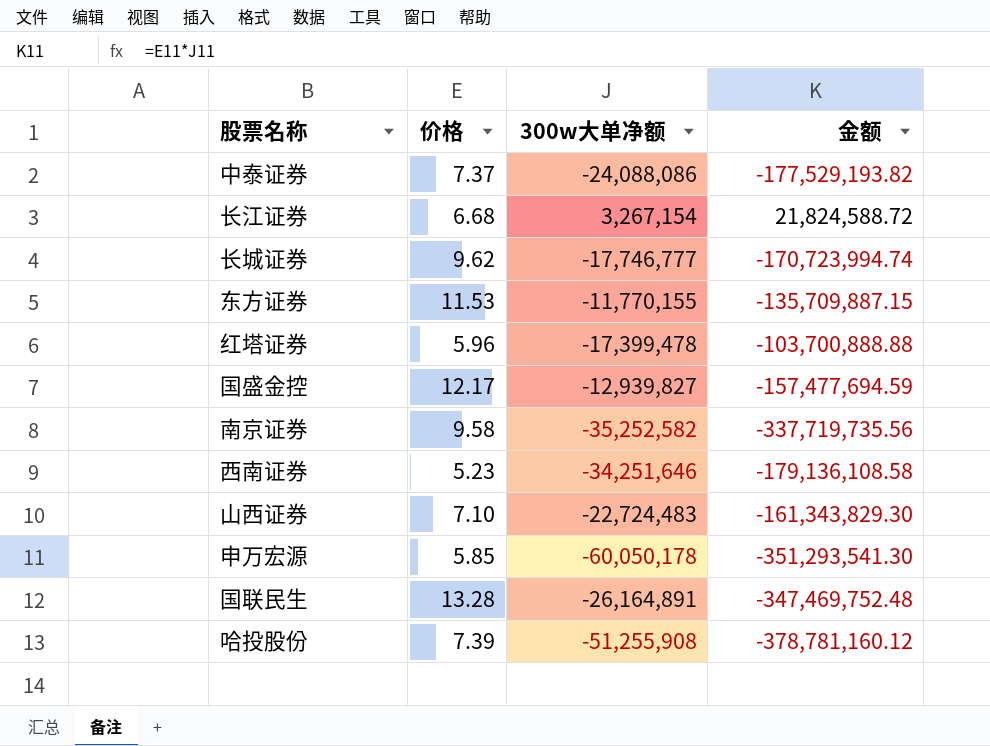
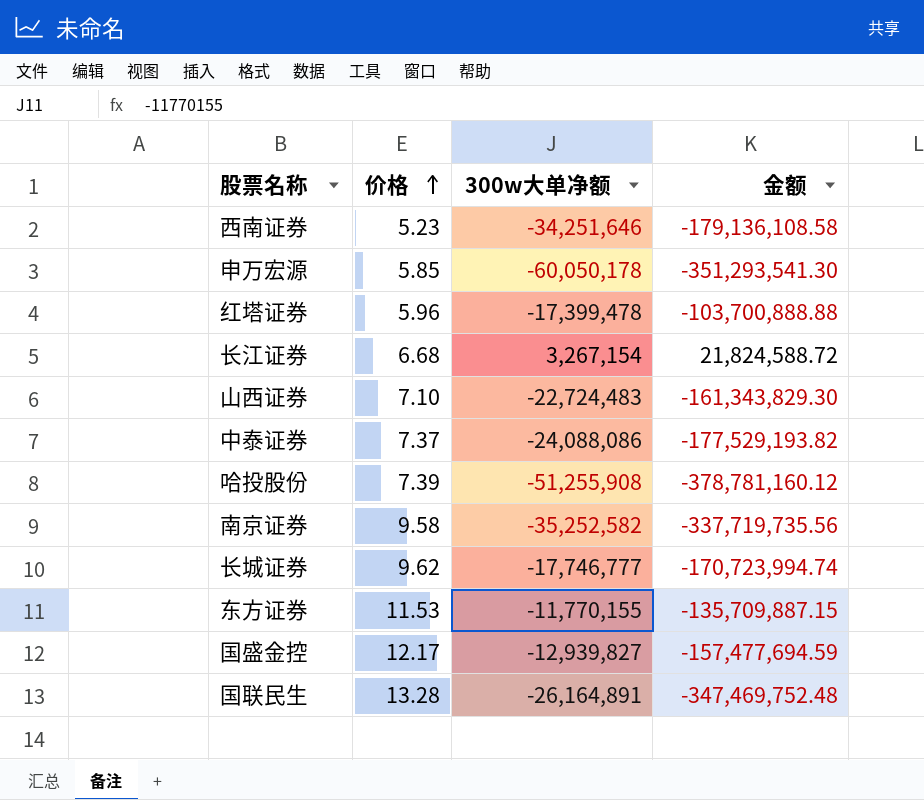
row order: none -> 价格 ascending

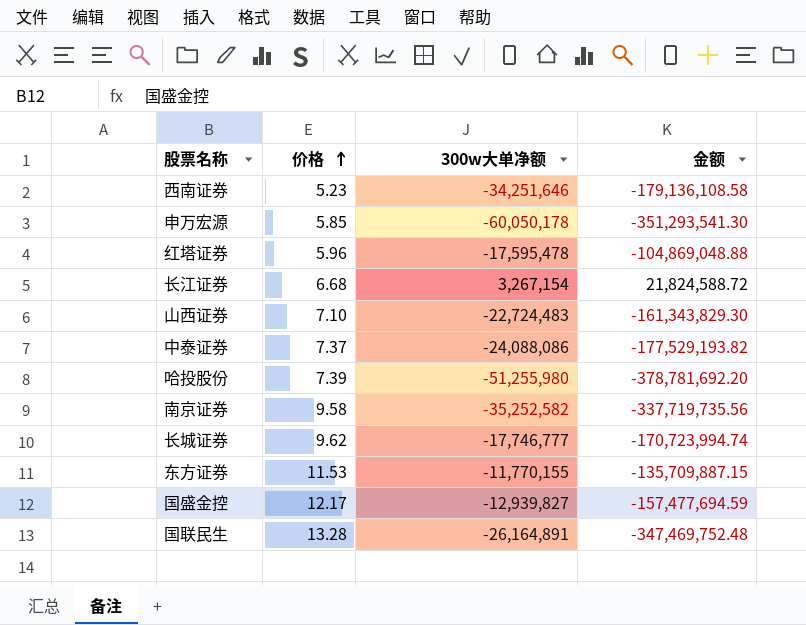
红塔证券 | 300w大单净额: -17,399,478 -> -17,595,478
红塔证券 | 金额: -103,700,888.88 -> -104,869,048.88
哈投股份 | 300w大单净额: -51,255,908 -> -51,255,980
哈投股份 | 金额: -378,781,160.12 -> -378,781,692.20

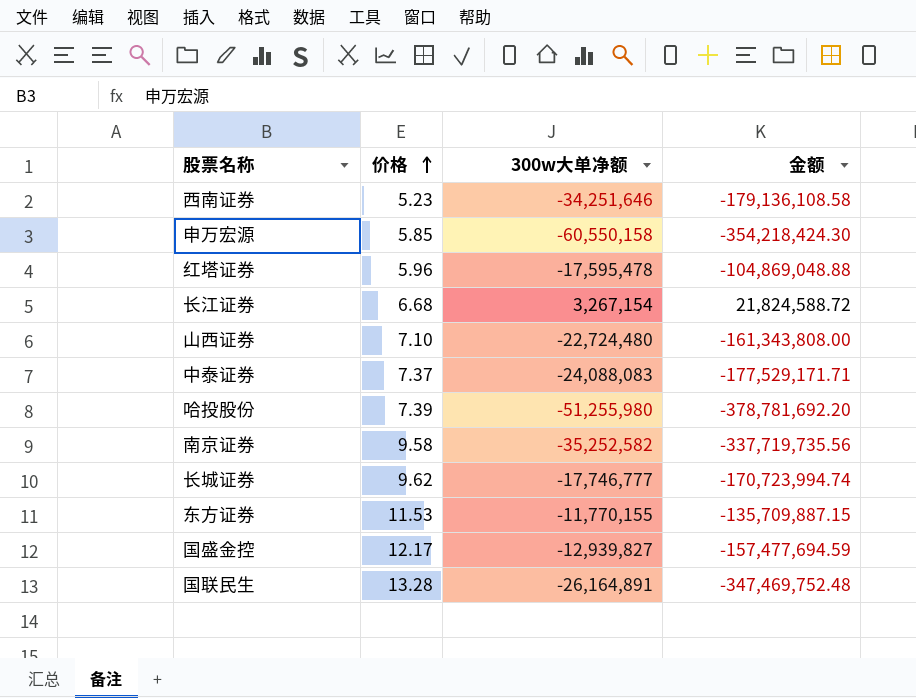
申万宏源 | 300w大单净额: -60,050,178 -> -60,550,158
申万宏源 | 金额: -351,293,541.30 -> -354,218,424.30
山西证券 | 300w大单净额: -22,724,483 -> -22,724,480
山西证券 | 金额: -161,343,829.30 -> -161,343,808.00
中泰证券 | 300w大单净额: -24,088,086 -> -24,088,083
中泰证券 | 金额: -177,529,193.82 -> -177,529,171.71

